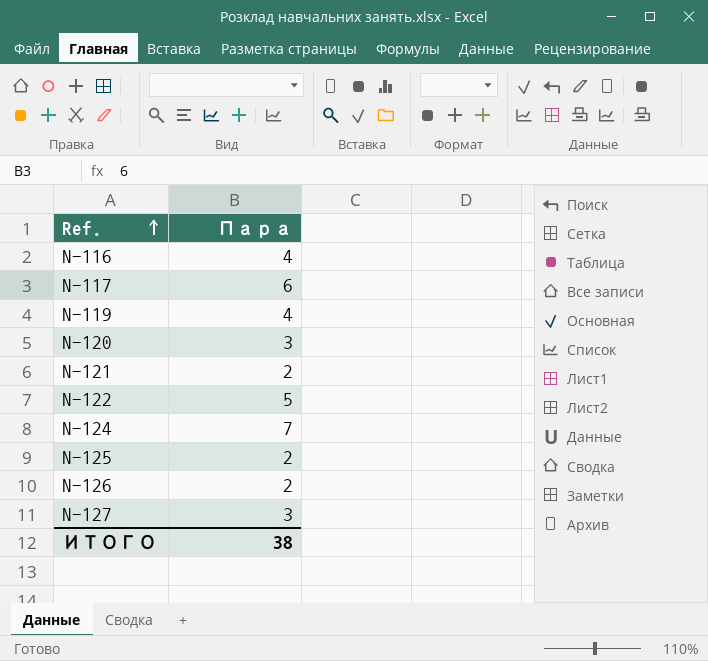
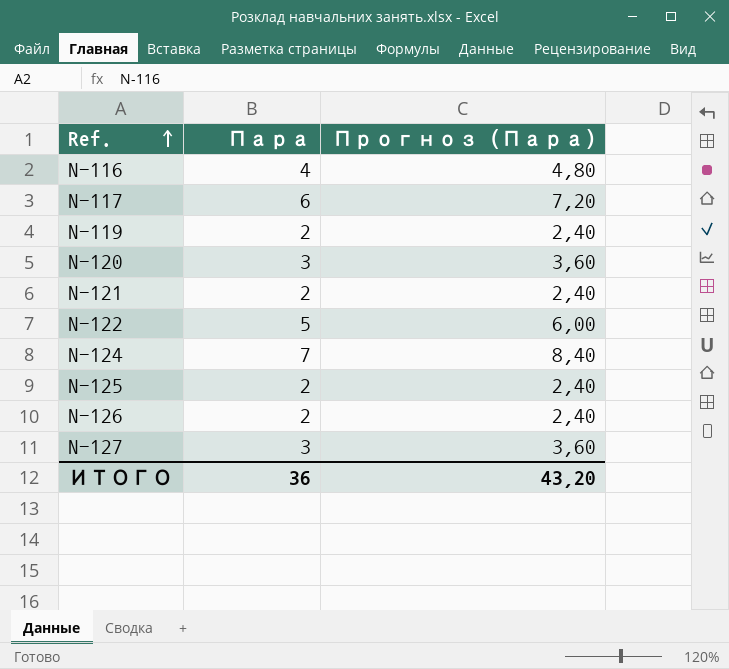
column Прогноз (Пара) | formula: none -> [Пара] * 1,2
N-119 | Пара: 4 -> 2
ИТОГО | Пара: 38 -> 36

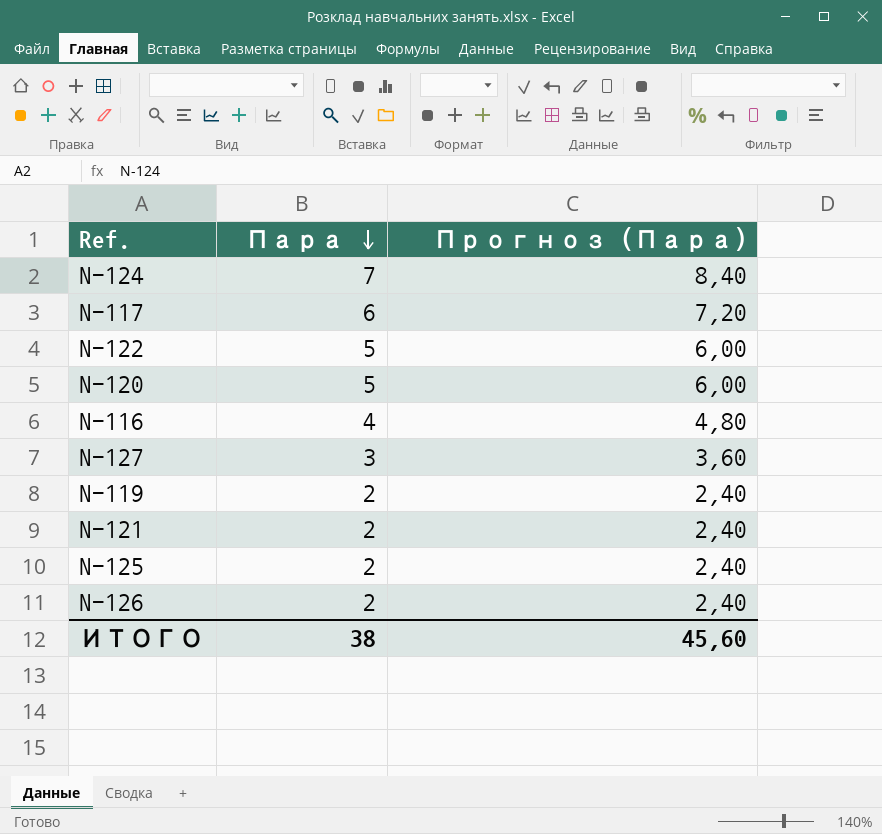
row order: Ref. ascending -> Пара descending
N-120 | Пара: 3 -> 5
N-120 | Прогноз (Пара): 3,60 -> 6,00
ИТОГО | Пара: 36 -> 38
ИТОГО | Прогноз (Пара): 43,20 -> 45,60

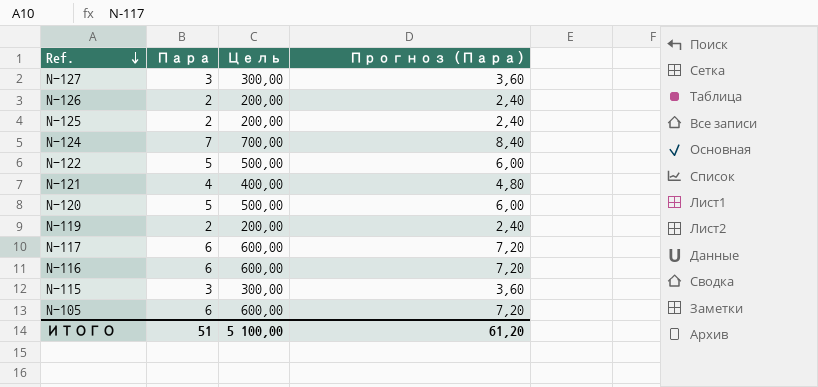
row order: Пара descending -> Ref. descending
column Цель | formula: none -> [Пара] * 100
N-121 | Пара: 2 -> 4
N-121 | Прогноз (Пара): 2,40 -> 4,80
N-116 | Пара: 4 -> 6
N-116 | Прогноз (Пара): 4,80 -> 7,20
row N-115: none -> 3 | 300,00 | 3,60
row N-105: none -> 6 | 600,00 | 7,20
ИТОГО | Пара: 38 -> 51
ИТОГО | Прогноз (Пара): 45,60 -> 61,20

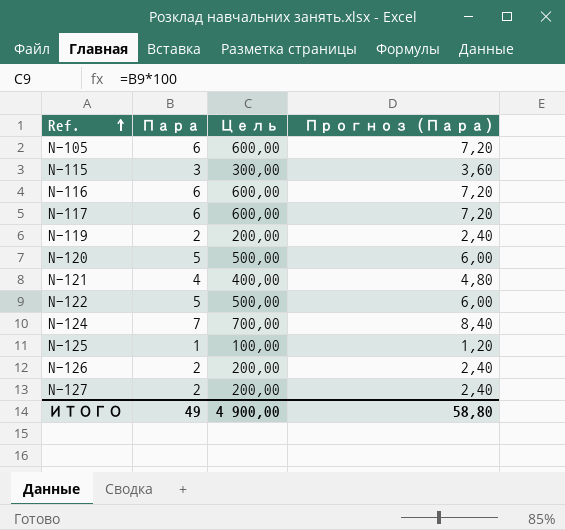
row order: Ref. descending -> Ref. ascending
N-125 | Пара: 2 -> 1
N-125 | Цель: 200,00 -> 100,00
N-125 | Прогноз (Пара): 2,40 -> 1,20
N-127 | Пара: 3 -> 2
N-127 | Цель: 300,00 -> 200,00
N-127 | Прогноз (Пара): 3,60 -> 2,40
ИТОГО | Пара: 51 -> 49
ИТОГО | Цель: 5 100,00 -> 4 900,00
ИТОГО | Прогноз (Пара): 61,20 -> 58,80

